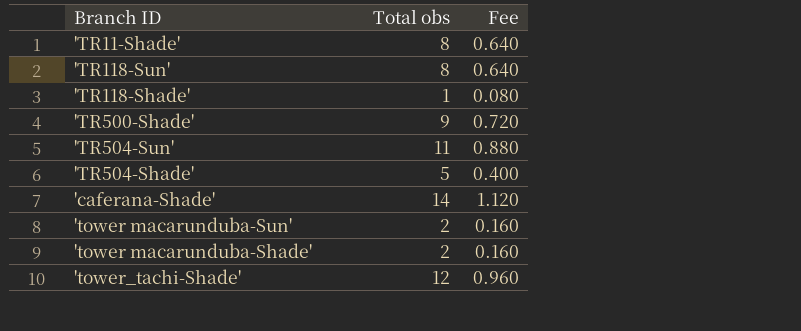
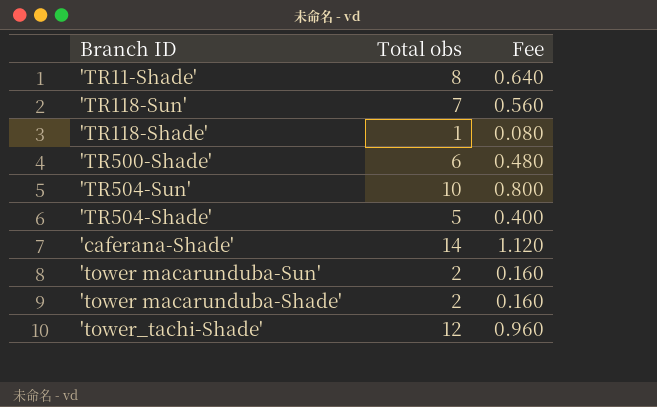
'TR118-Sun' | Total obs: 8 -> 7
'TR118-Sun' | Fee: 0.640 -> 0.560
'TR500-Shade' | Total obs: 9 -> 6
'TR500-Shade' | Fee: 0.720 -> 0.480
'TR504-Sun' | Total obs: 11 -> 10
'TR504-Sun' | Fee: 0.880 -> 0.800

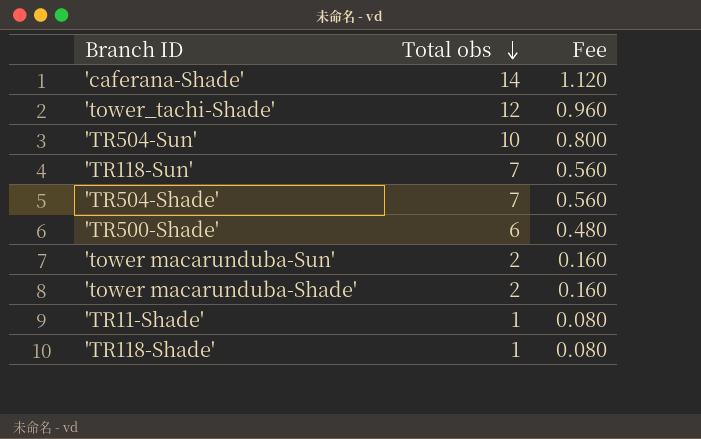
row order: none -> Total obs descending
'TR504-Shade' | Total obs: 5 -> 7
'TR504-Shade' | Fee: 0.400 -> 0.560
'TR11-Shade' | Total obs: 8 -> 1
'TR11-Shade' | Fee: 0.640 -> 0.080

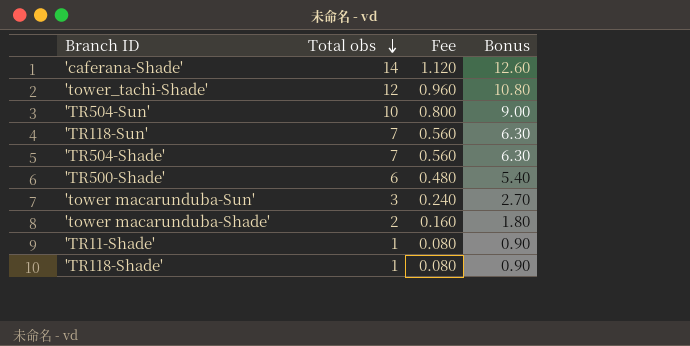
column Bonus | formula: none -> [Total obs] * 0.9
'tower macarunduba-Sun' | Total obs: 2 -> 3
'tower macarunduba-Sun' | Fee: 0.160 -> 0.240

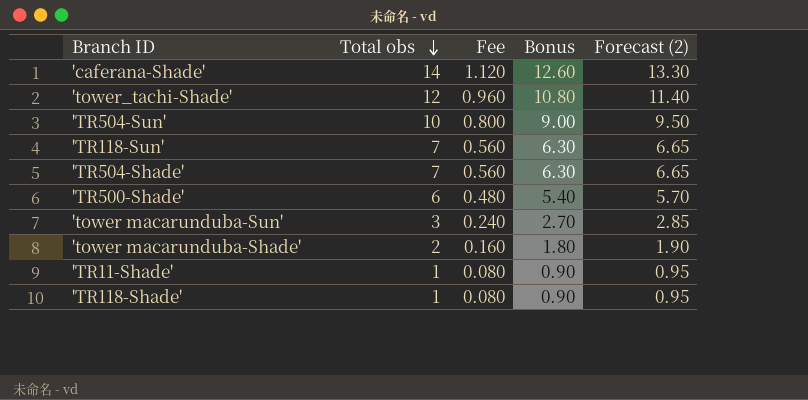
column Forecast (2) | formula: none -> [Total obs] * 0.95

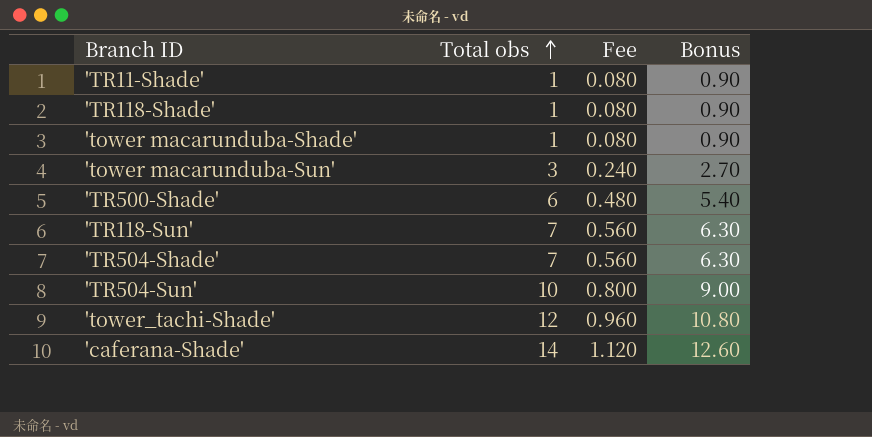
row order: Total obs descending -> Total obs ascending
column Forecast (2) | formula: [Total obs] * 0.95 -> none
'tower macarunduba-Shade' | Total obs: 2 -> 1
'tower macarunduba-Shade' | Fee: 0.160 -> 0.080
'tower macarunduba-Shade' | Bonus: 1.80 -> 0.90

